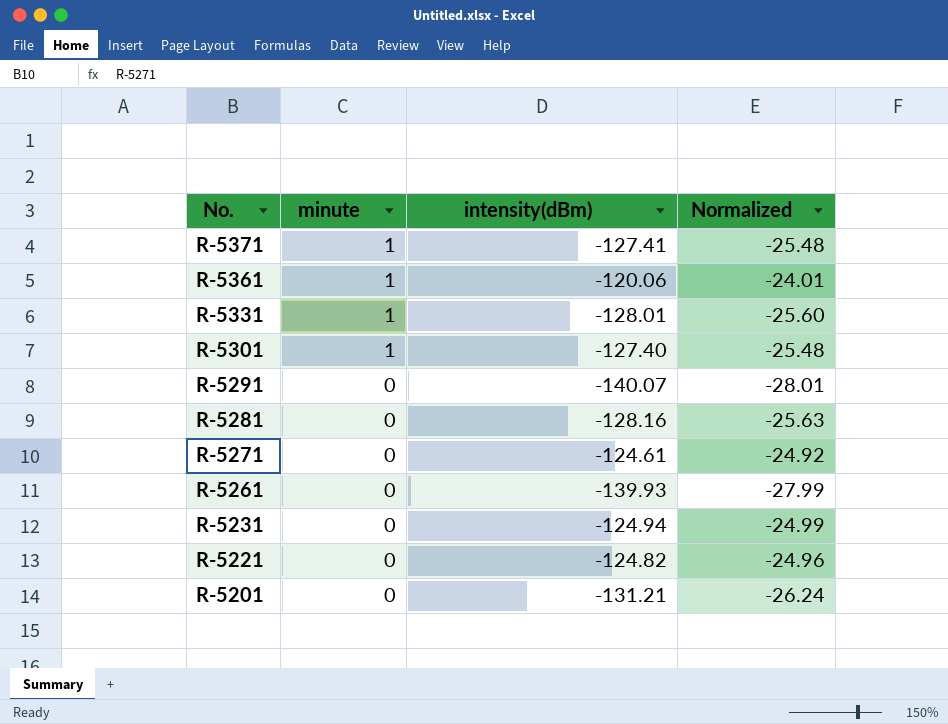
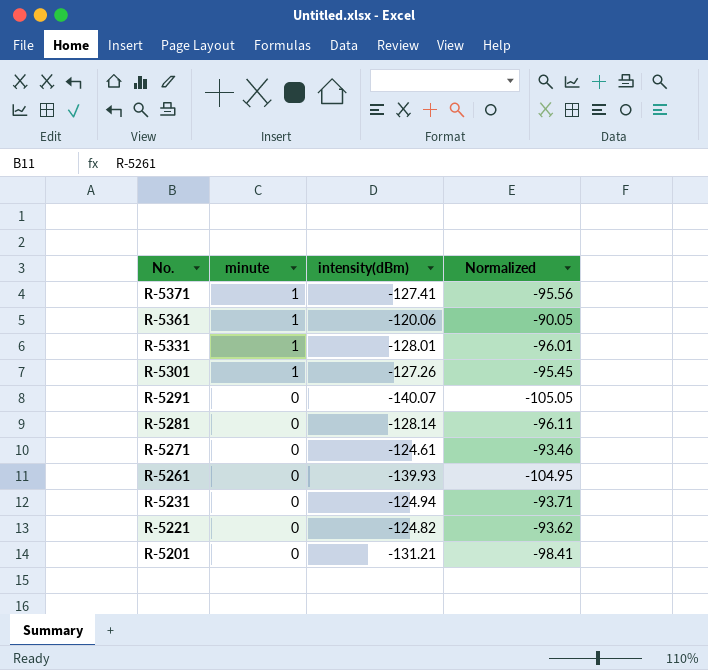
column Normalized | formula: [intensity(dBm)] * 0.2 -> [intensity(dBm)] * 0.75
R-5301 | intensity(dBm): -127.40 -> -127.26
R-5281 | intensity(dBm): -128.16 -> -128.14

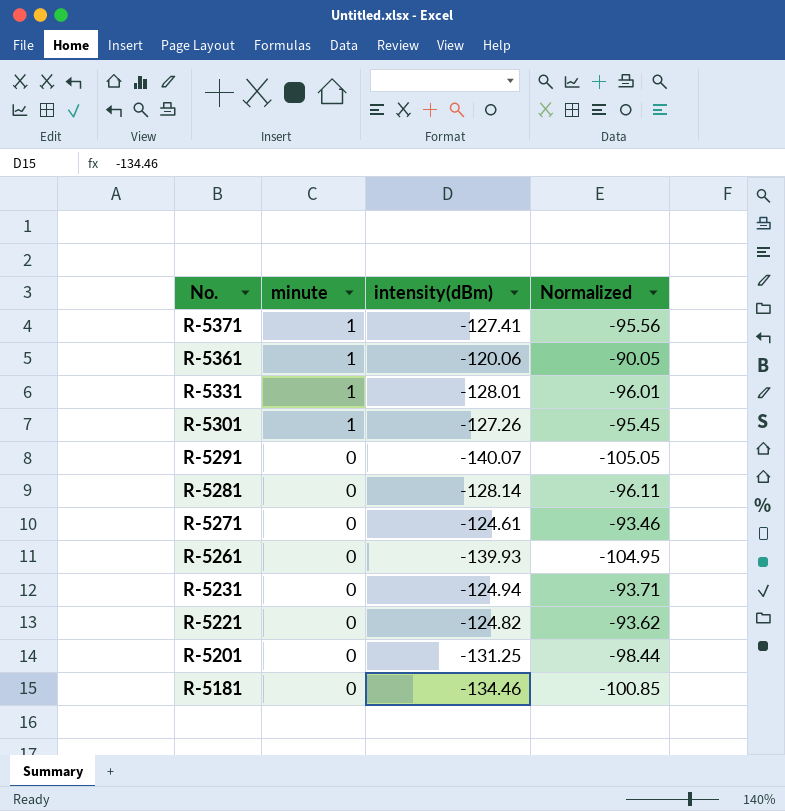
R-5201 | intensity(dBm): -131.21 -> -131.25
R-5201 | Normalized: -98.41 -> -98.44
row R-5181: none -> 0 | -134.46 | -100.85

